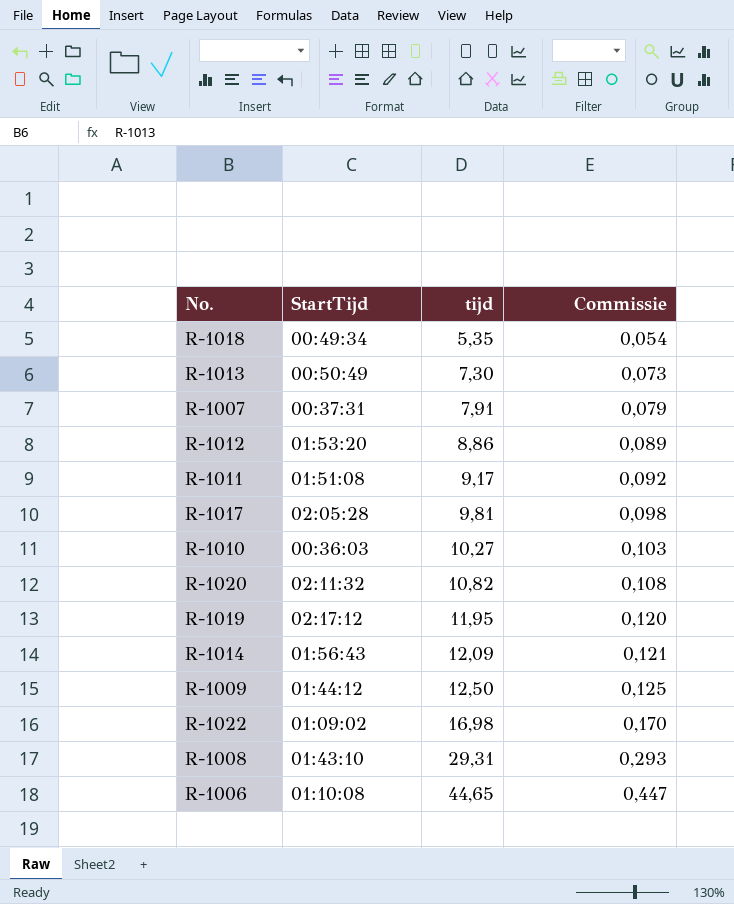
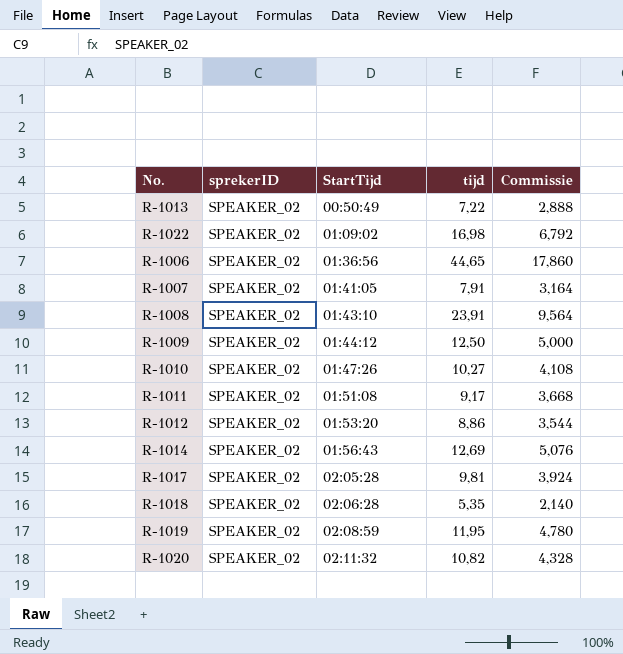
row order: tijd ascending -> StartTijd ascending
column sprekerID | position: none -> 2
column Commissie | formula: [tijd] * 0,01 -> [tijd] * 0,4
R-1013 | tijd: 7,30 -> 7,22
R-1006 | StartTijd: 01:10:08 -> 01:36:56
R-1007 | StartTijd: 00:37:31 -> 01:41:05
R-1008 | tijd: 29,31 -> 23,91
R-1010 | StartTijd: 00:36:03 -> 01:47:26
R-1014 | tijd: 12,09 -> 12,69
R-1018 | StartTijd: 00:49:34 -> 02:06:28
R-1019 | StartTijd: 02:17:12 -> 02:08:59

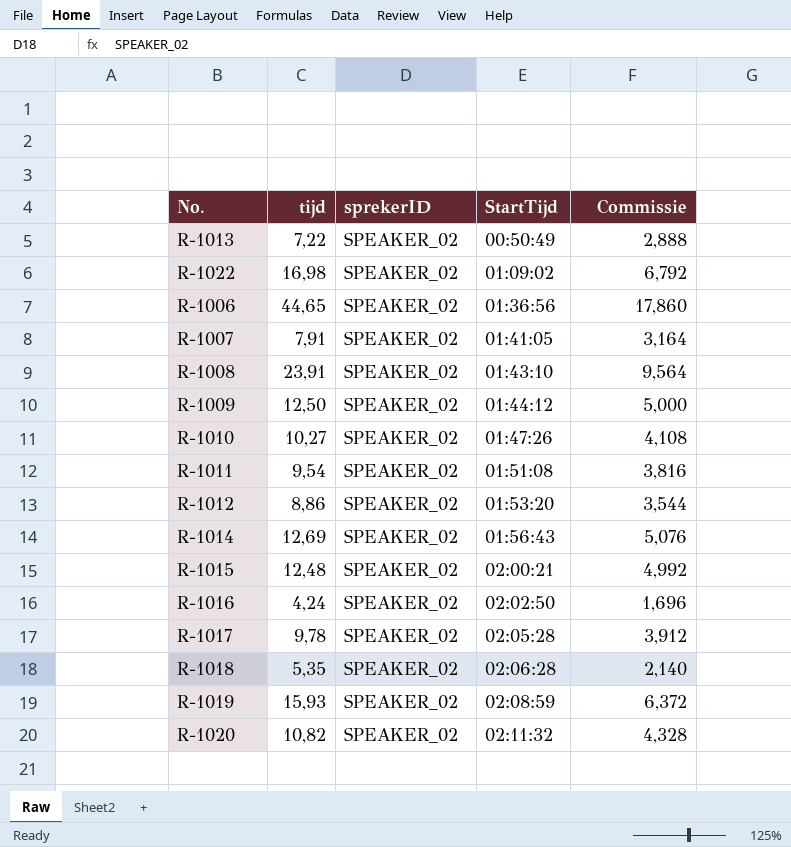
column tijd | position: 4 -> 2
R-1011 | tijd: 9,17 -> 9,54
R-1011 | Commissie: 3,668 -> 3,816
row R-1015: none -> 12,48 | SPEAKER_02 | 02:00:21 | 4,992
row R-1016: none -> 4,24 | SPEAKER_02 | 02:02:50 | 1,696
R-1017 | tijd: 9,81 -> 9,78
R-1017 | Commissie: 3,924 -> 3,912
R-1019 | tijd: 11,95 -> 15,93
R-1019 | Commissie: 4,780 -> 6,372

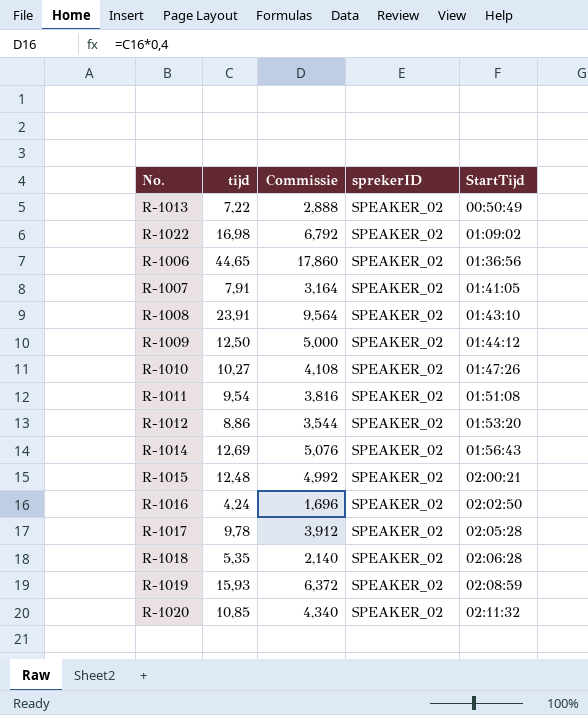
column Commissie | position: 5 -> 3
R-1020 | tijd: 10,82 -> 10,85
R-1020 | Commissie: 4,328 -> 4,340

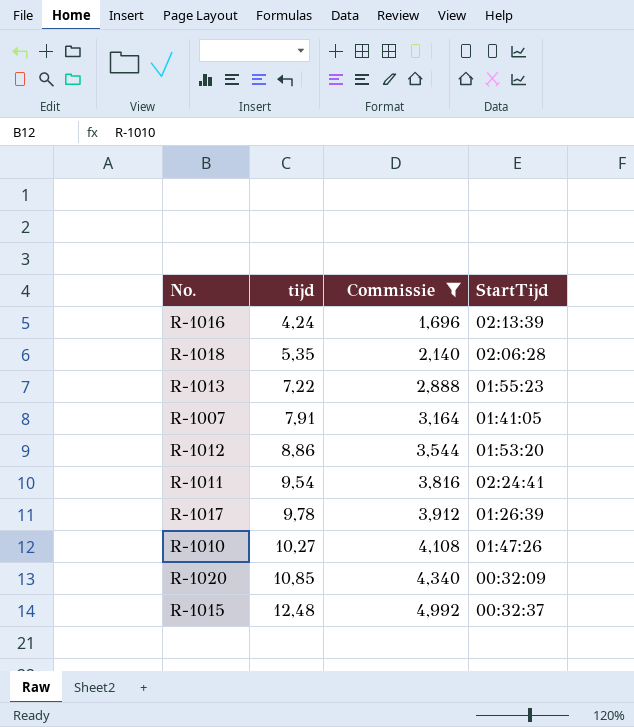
filter: none -> Commissie <= 4,992
row order: StartTijd ascending -> tijd ascending
column sprekerID | position: 4 -> none
R-1016 | StartTijd: 02:02:50 -> 02:13:39
R-1013 | StartTijd: 00:50:49 -> 01:55:23
R-1011 | StartTijd: 01:51:08 -> 02:24:41
R-1017 | StartTijd: 02:05:28 -> 01:26:39
R-1020 | StartTijd: 02:11:32 -> 00:32:09
R-1015 | StartTijd: 02:00:21 -> 00:32:37

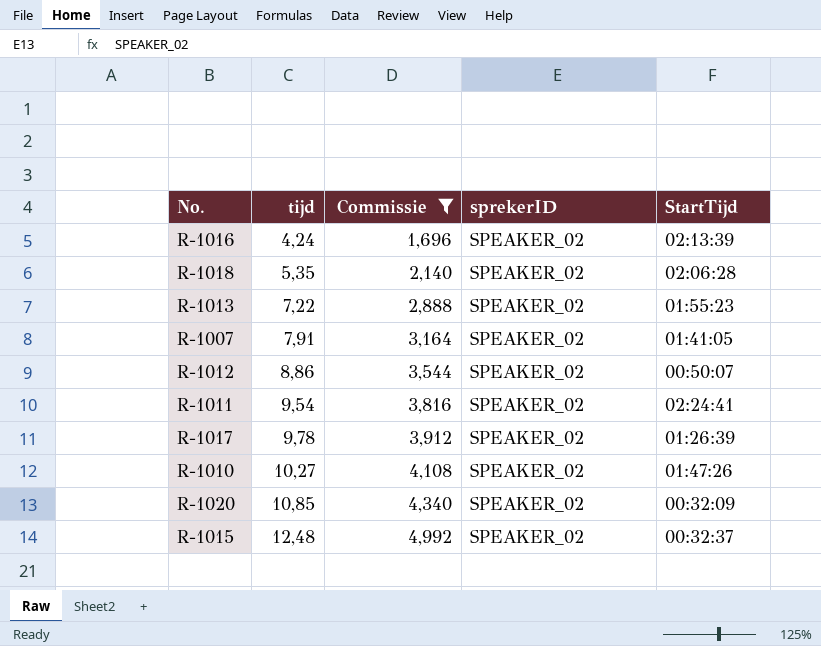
column sprekerID | position: none -> 4
R-1012 | StartTijd: 01:53:20 -> 00:50:07

